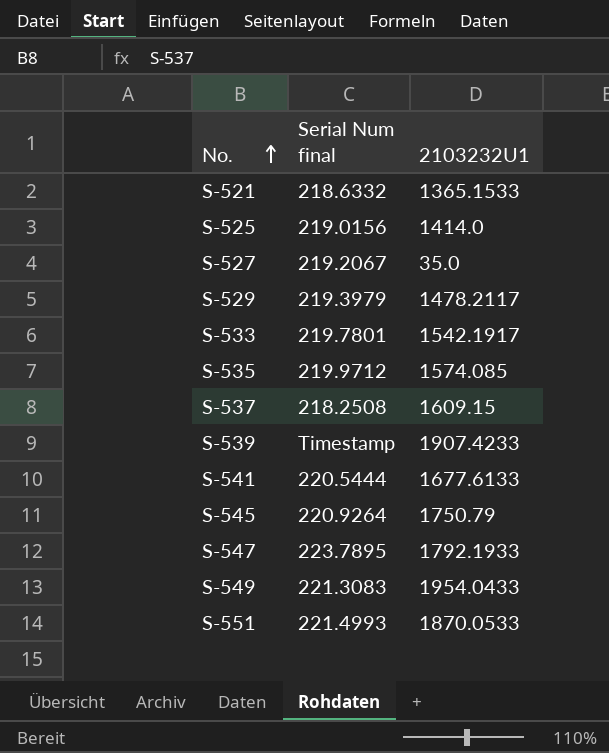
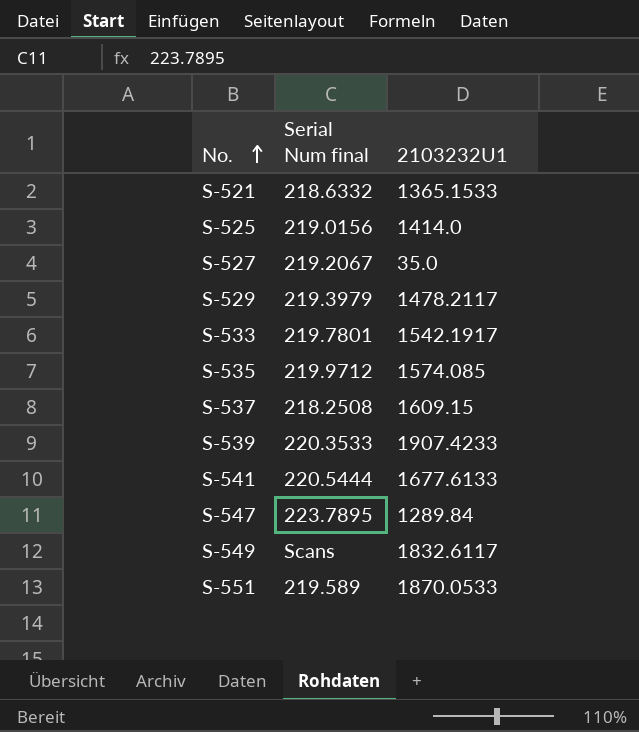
row S-545: 220.9264 | 1750.79 -> none
S-539 | Serial Num final: Timestamp -> 220.3533
S-547 | 2103232U1: 1792.1933 -> 1289.84
S-549 | Serial Num final: 221.3083 -> Scans
S-549 | 2103232U1: 1954.0433 -> 1832.6117
S-551 | Serial Num final: 221.4993 -> 219.589

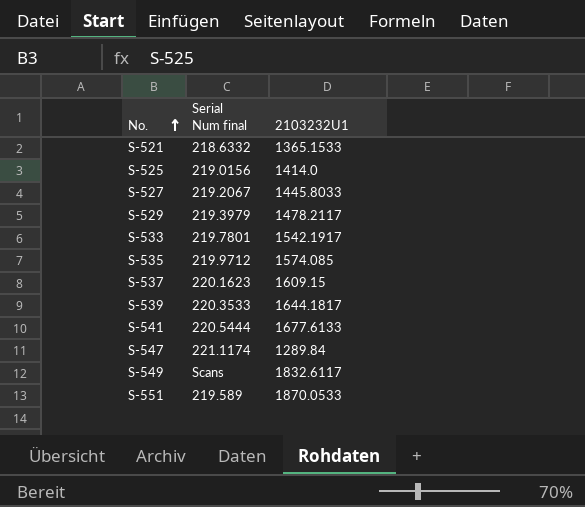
S-527 | 2103232U1: 35.0 -> 1445.8033
S-537 | Serial Num final: 218.2508 -> 220.1623
S-539 | 2103232U1: 1907.4233 -> 1644.1817
S-547 | Serial Num final: 223.7895 -> 221.1174

